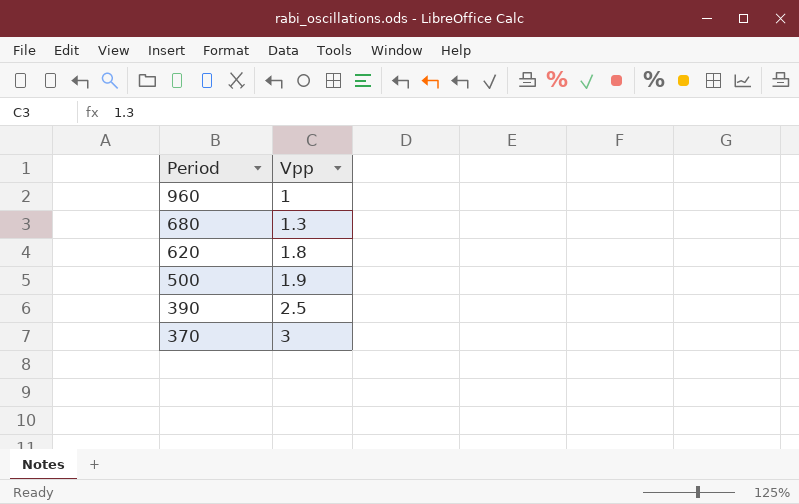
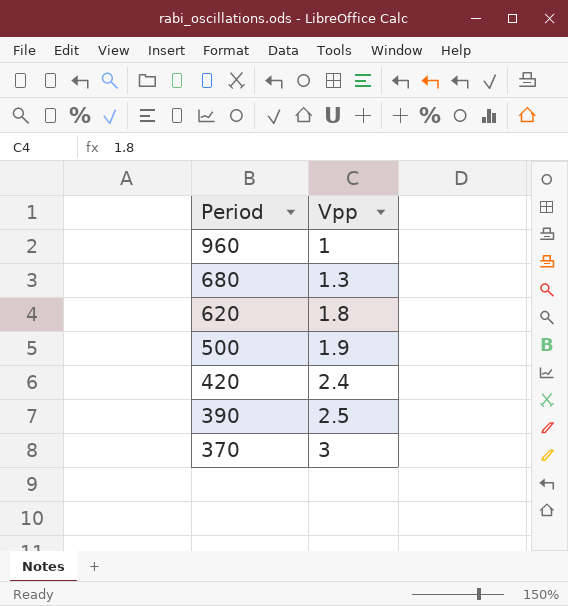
row 420: none -> 2.4

